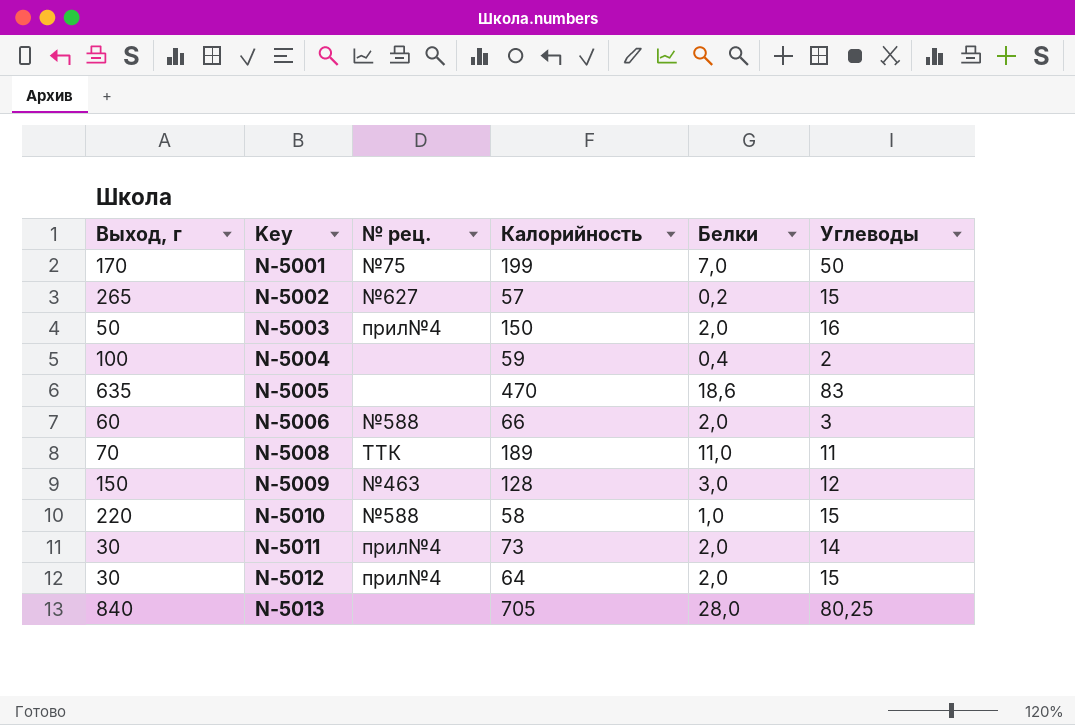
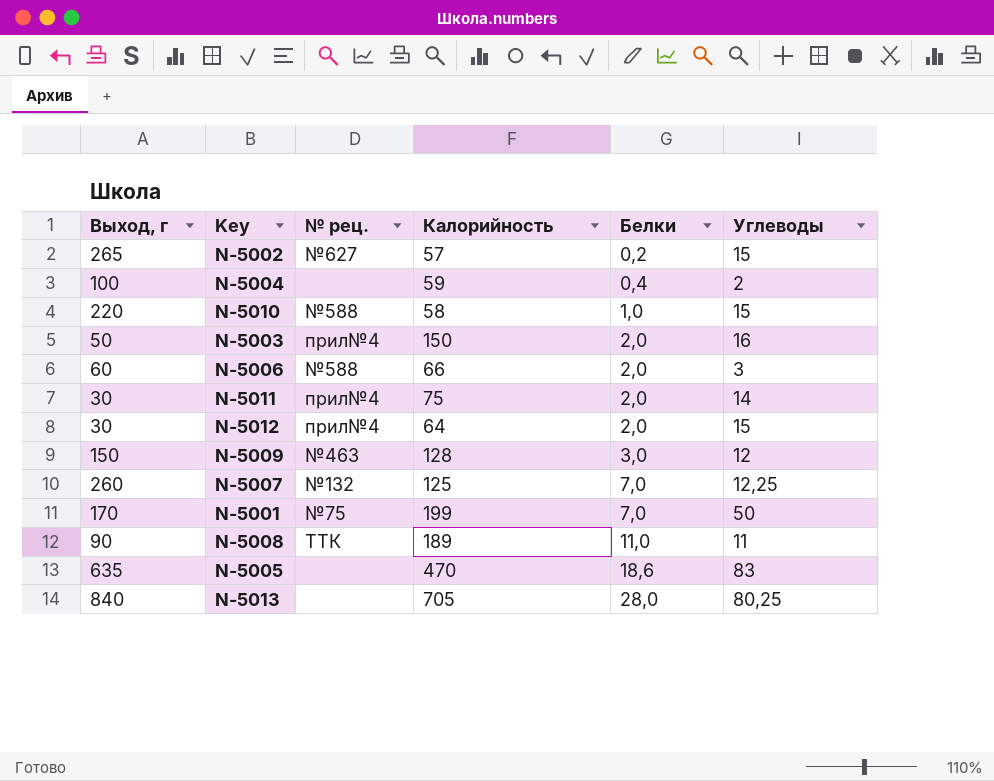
row order: Key ascending -> Белки ascending
N-5011 | Калорийность: 73 -> 75
row N-5007: none -> 260 | №132 | 125 | 7,0 | 12,25
N-5008 | Выход, г: 70 -> 90

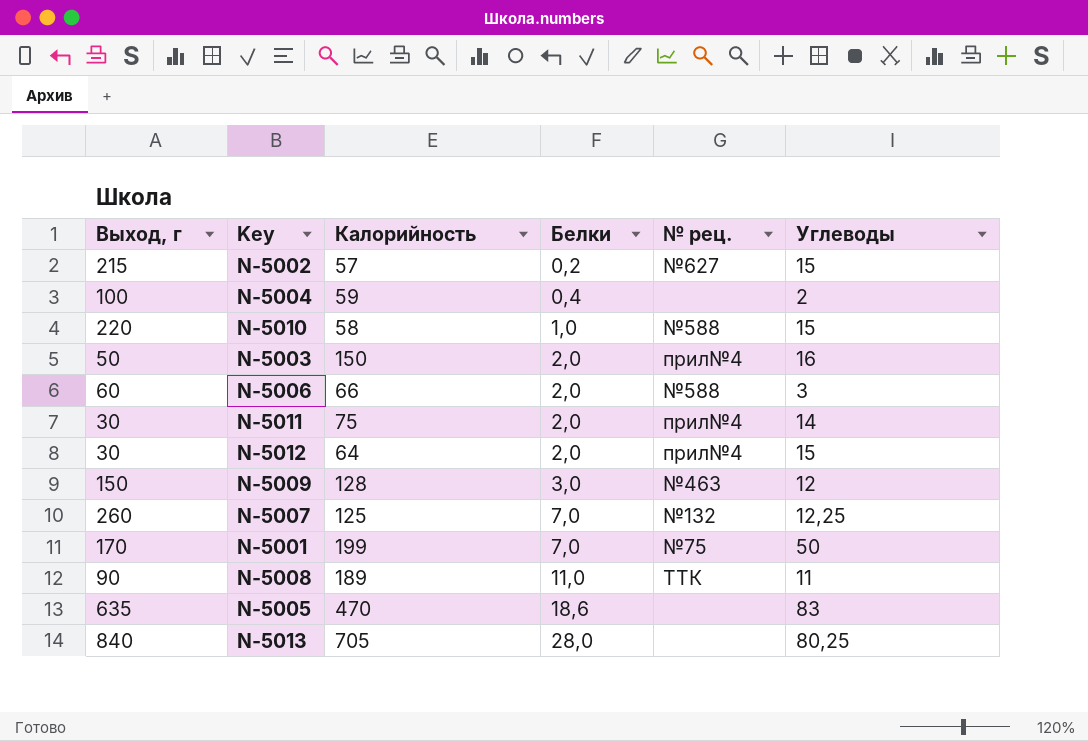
column № рец. | position: 3 -> 5
N-5002 | Выход, г: 265 -> 215

